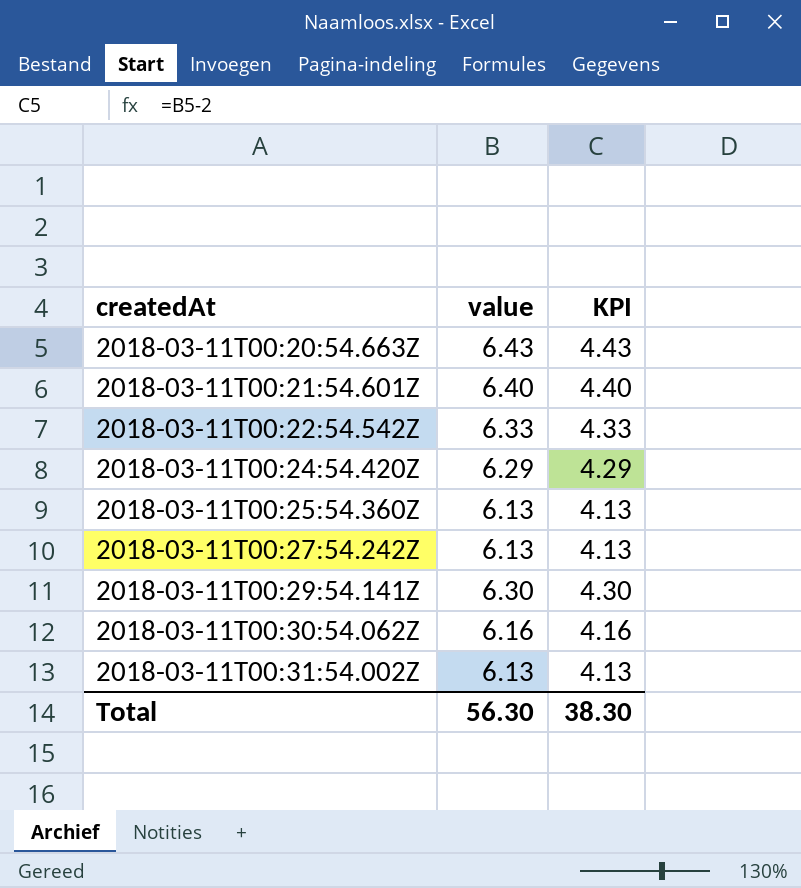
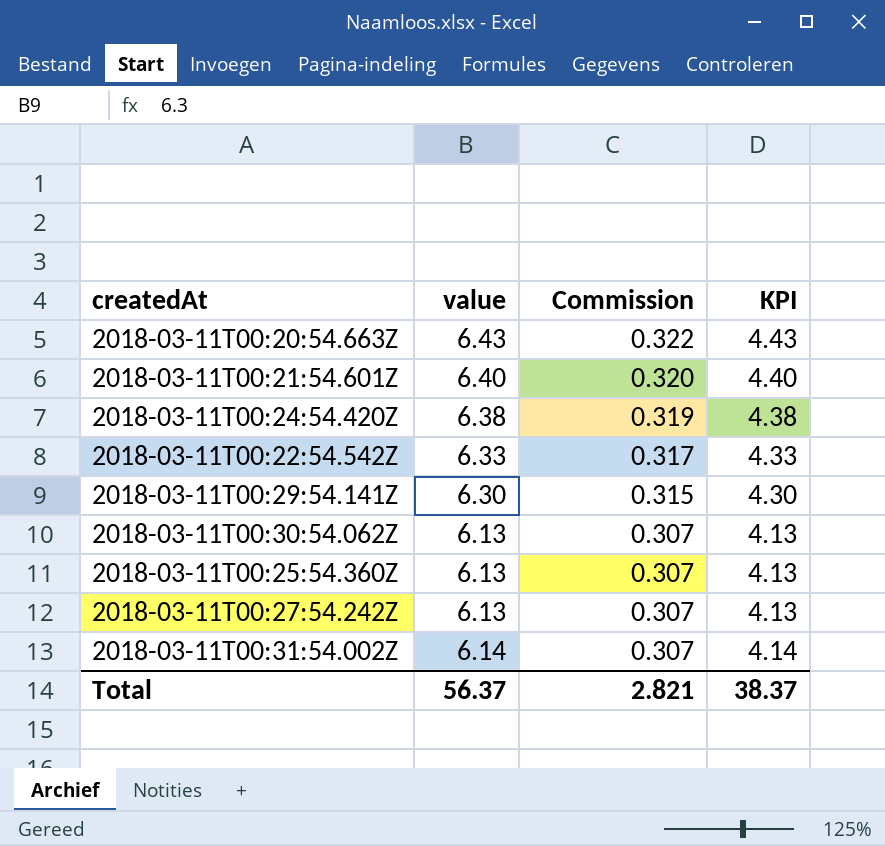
row order: createdAt ascending -> Commission descending
column Commission | formula: none -> [value] * 0.05
2018-03-11T00:24:54.420Z | value: 6.29 -> 6.38
2018-03-11T00:24:54.420Z | KPI: 4.29 -> 4.38
2018-03-11T00:30:54.062Z | value: 6.16 -> 6.13
2018-03-11T00:30:54.062Z | KPI: 4.16 -> 4.13
2018-03-11T00:31:54.002Z | value: 6.13 -> 6.14
2018-03-11T00:31:54.002Z | KPI: 4.13 -> 4.14
Total | value: 56.30 -> 56.37
Total | KPI: 38.30 -> 38.37

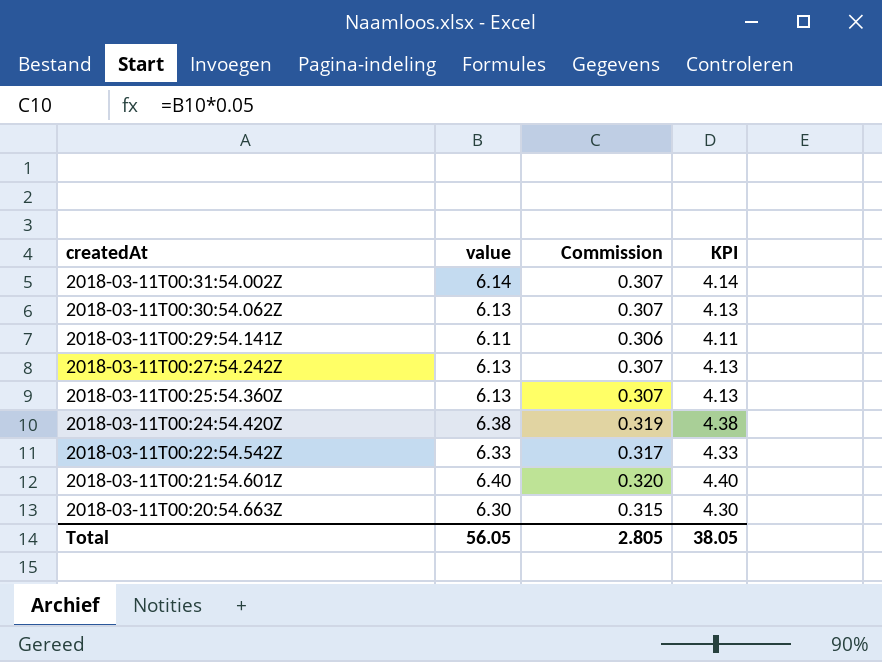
row order: Commission descending -> createdAt descending
2018-03-11T00:29:54.141Z | value: 6.30 -> 6.11
2018-03-11T00:29:54.141Z | Commission: 0.315 -> 0.306
2018-03-11T00:29:54.141Z | KPI: 4.30 -> 4.11
2018-03-11T00:20:54.663Z | value: 6.43 -> 6.30
2018-03-11T00:20:54.663Z | Commission: 0.322 -> 0.315
2018-03-11T00:20:54.663Z | KPI: 4.43 -> 4.30
Total | value: 56.37 -> 56.05
Total | Commission: 2.821 -> 2.805
Total | KPI: 38.37 -> 38.05

